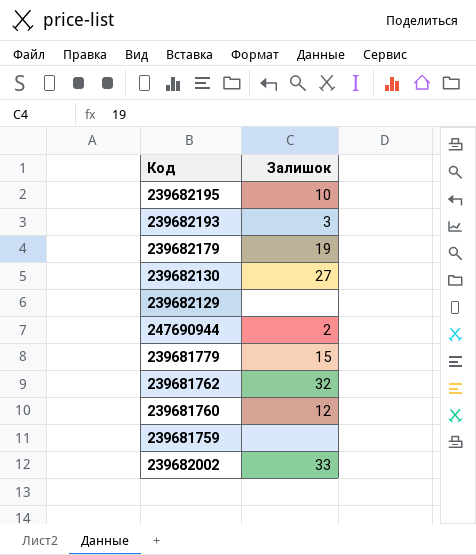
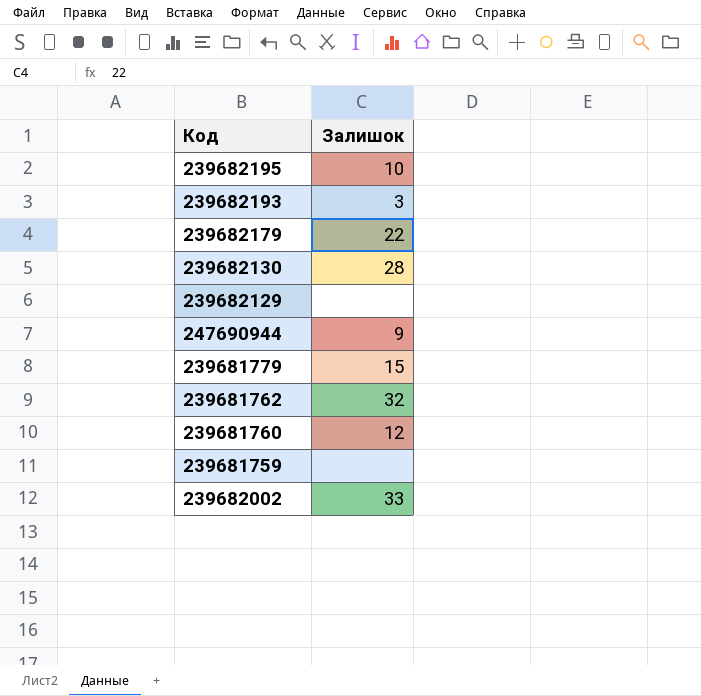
239682179 | Залишок: 19 -> 22
239682130 | Залишок: 27 -> 28
247690944 | Залишок: 2 -> 9

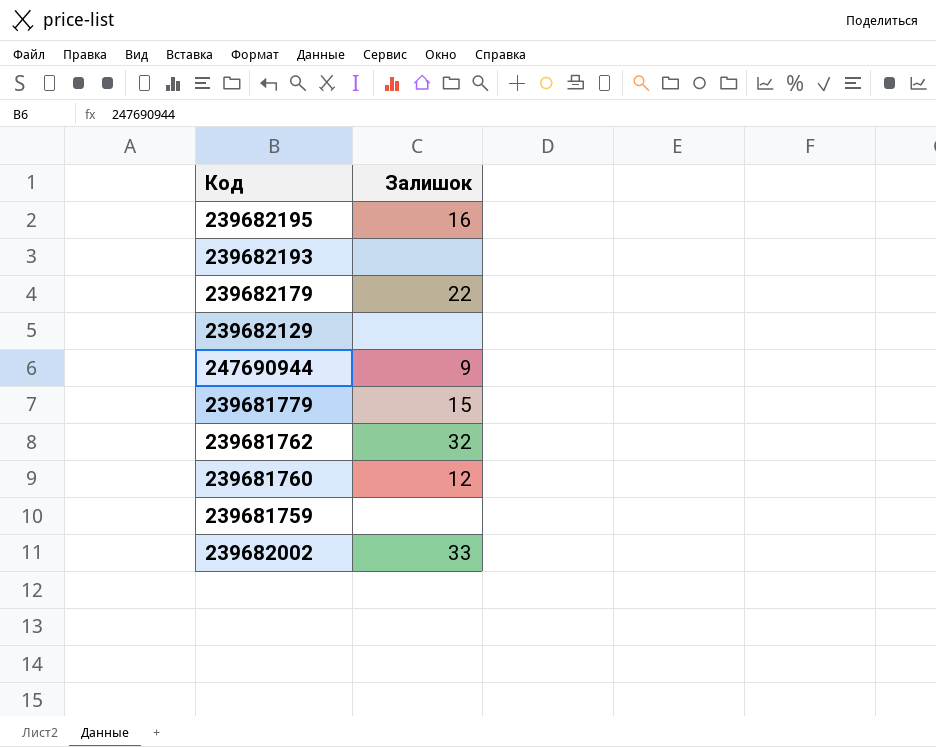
row 239682130: 28 -> none
239682195 | Залишок: 10 -> 16
239682193 | Залишок: 3 -> none

